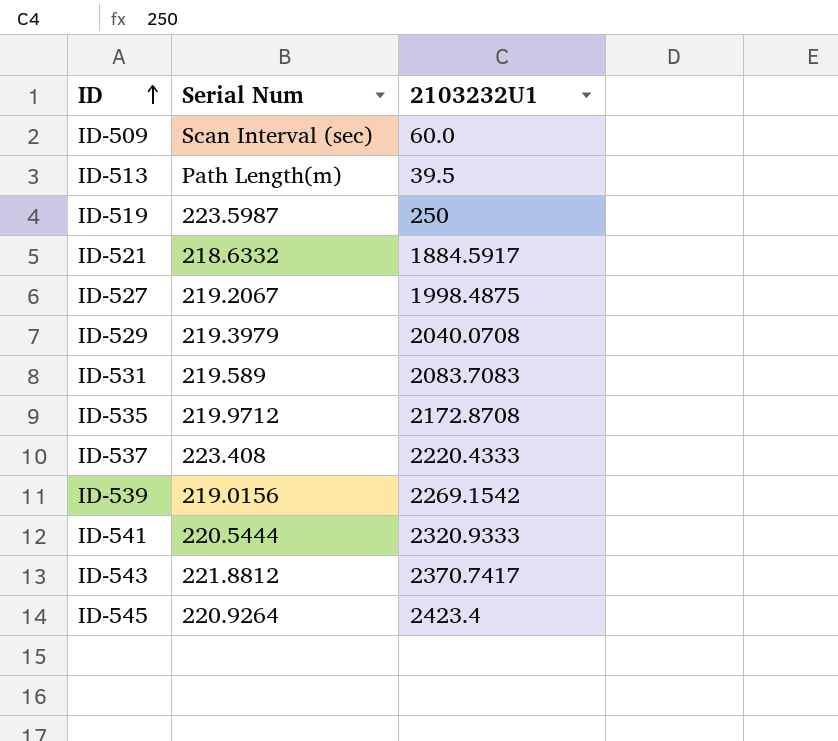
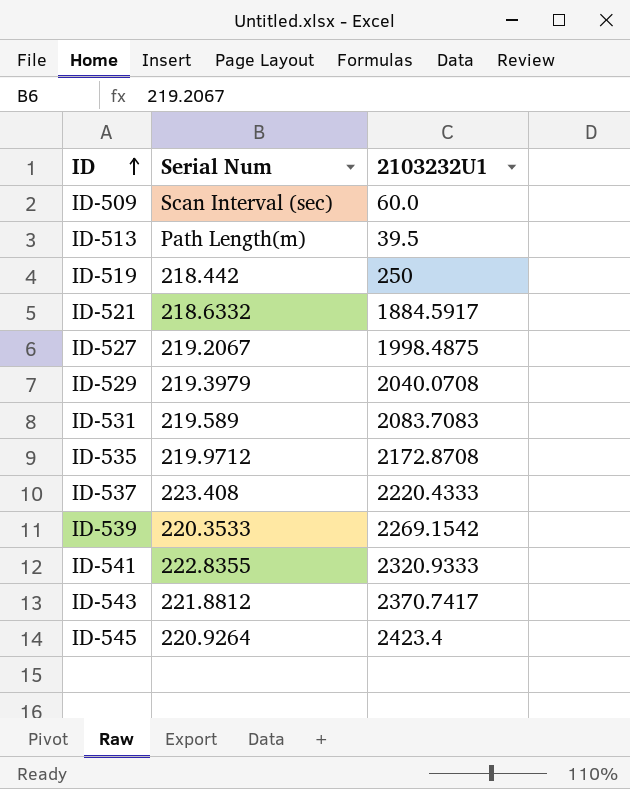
ID-519 | Serial Num: 223.5987 -> 218.442
ID-539 | Serial Num: 219.0156 -> 220.3533
ID-541 | Serial Num: 220.5444 -> 222.8355

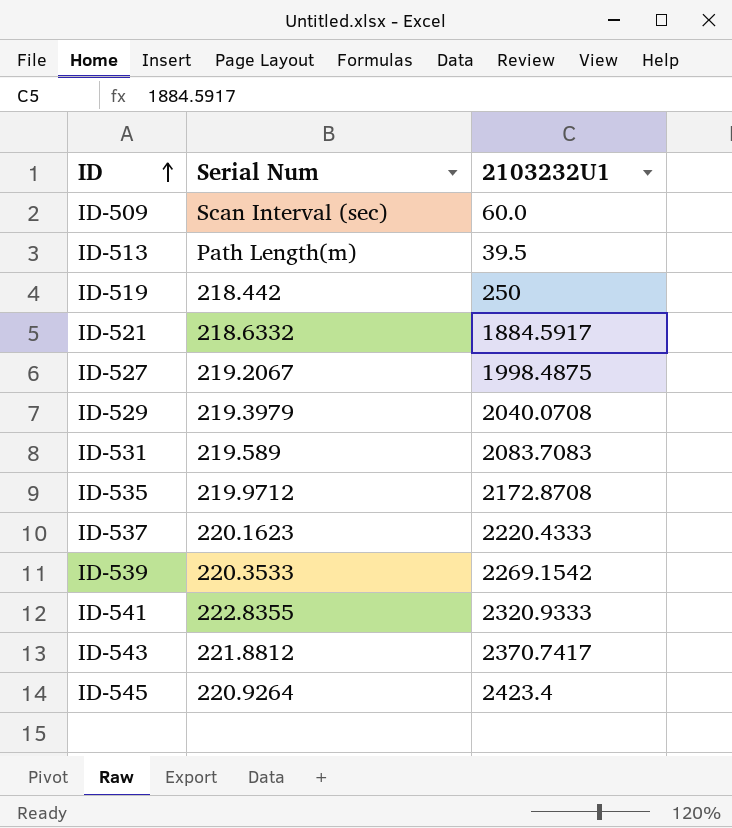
ID-537 | Serial Num: 223.408 -> 220.1623

